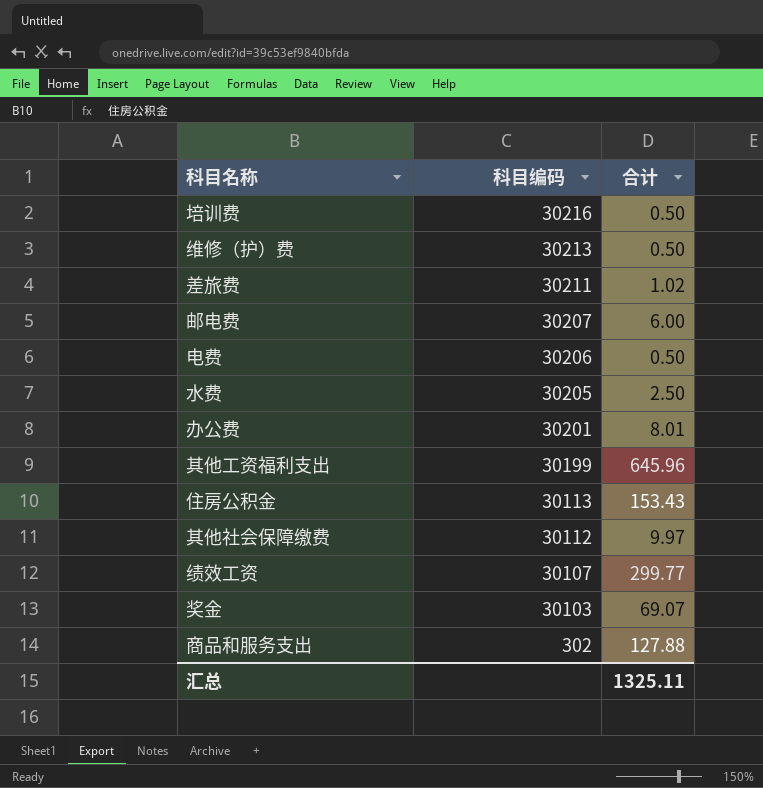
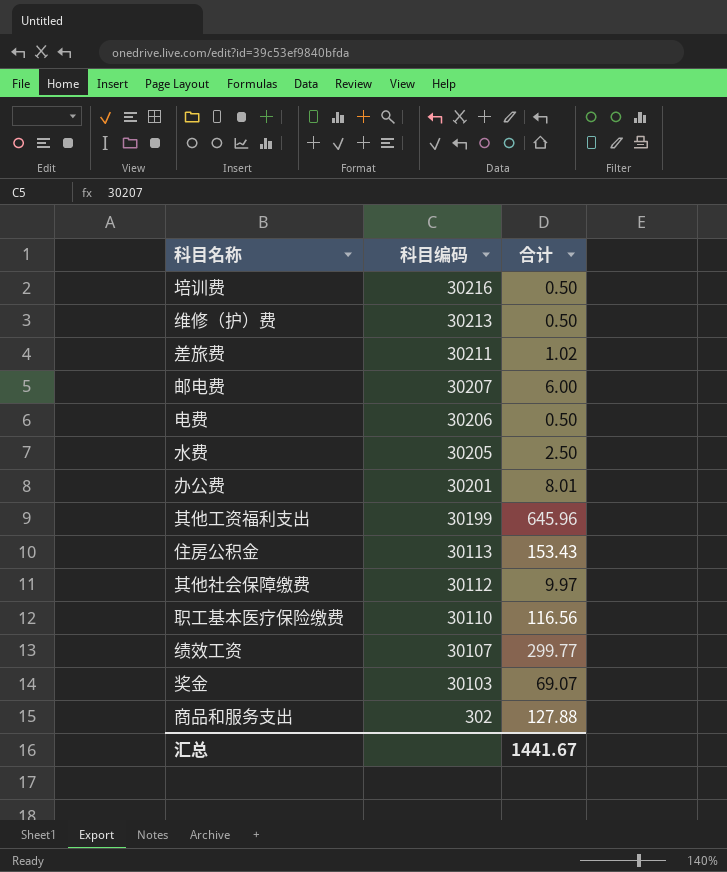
row 职工基本医疗保险缴费: none -> 30110 | 116.56
汇总 | 合计: 1325.11 -> 1441.67

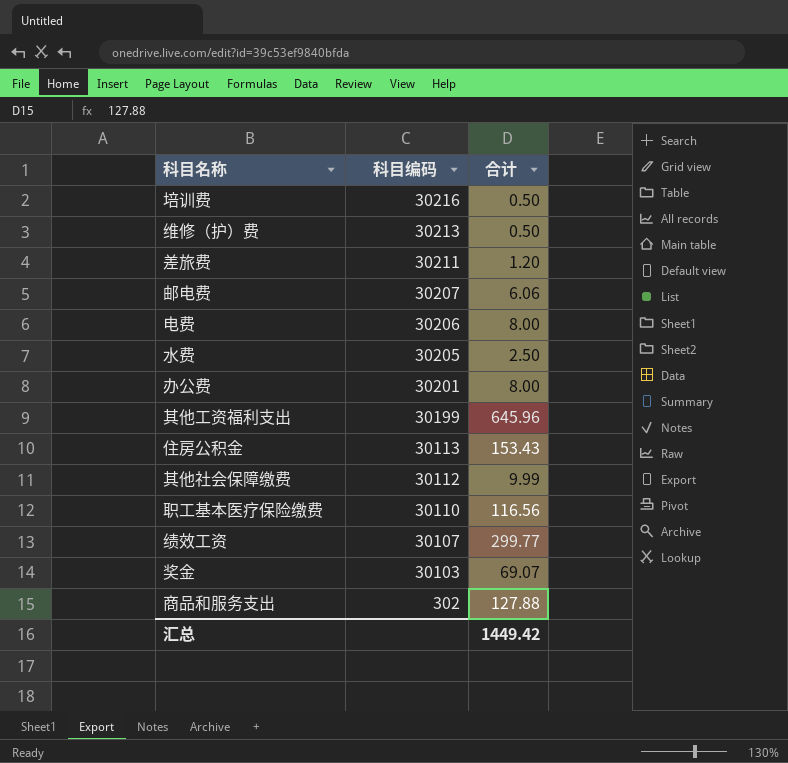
差旅费 | 合计: 1.02 -> 1.20
邮电费 | 合计: 6.00 -> 6.06
电费 | 合计: 0.50 -> 8.00
办公费 | 合计: 8.01 -> 8.00
其他社会保障缴费 | 合计: 9.97 -> 9.99
汇总 | 合计: 1441.67 -> 1449.42

